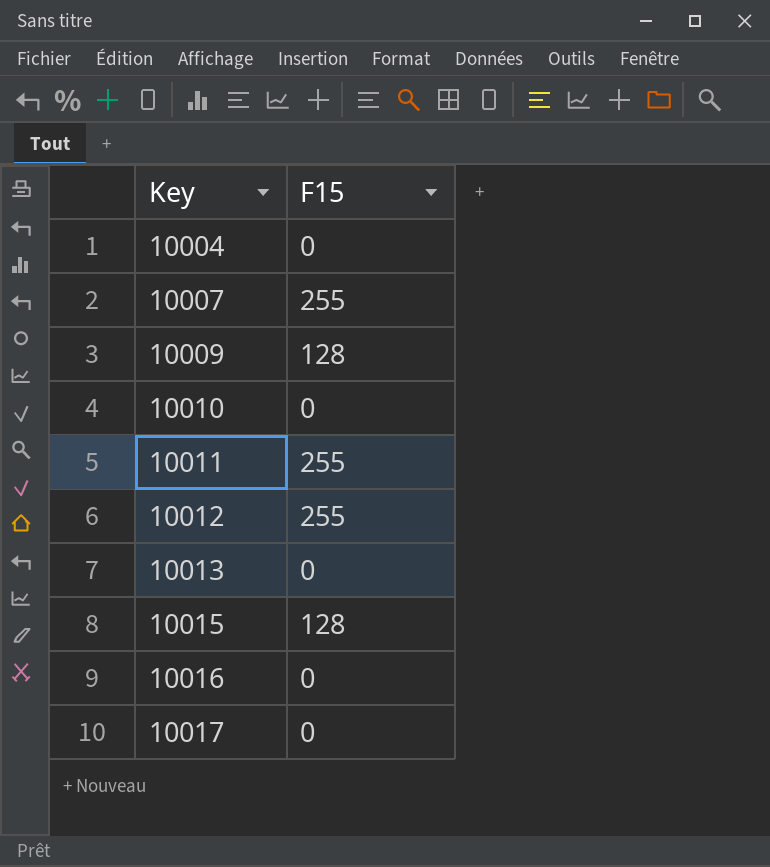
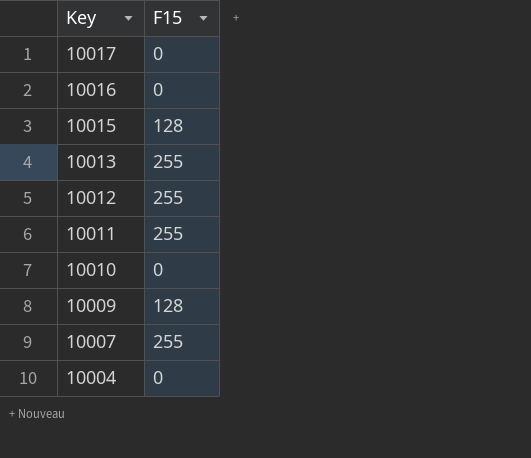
row order: Key ascending -> Key descending
10013 | F15: 0 -> 255

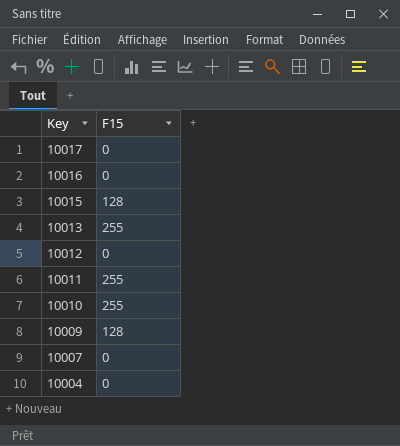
10012 | F15: 255 -> 0
10010 | F15: 0 -> 255
10007 | F15: 255 -> 0

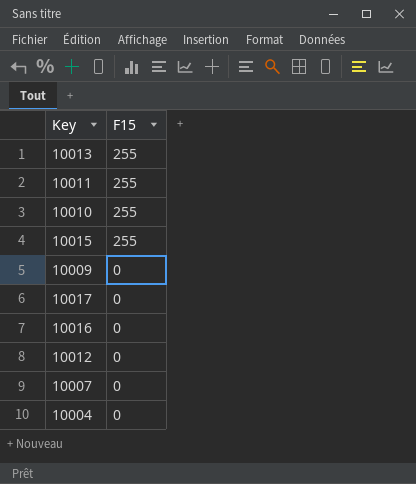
row order: Key descending -> F15 descending
10015 | F15: 128 -> 255
10009 | F15: 128 -> 0

